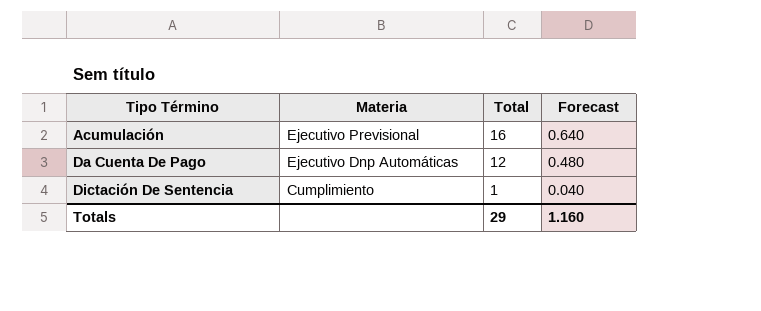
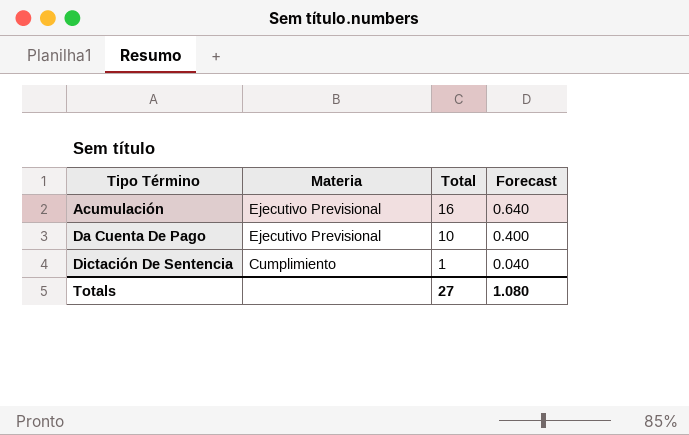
Da Cuenta De Pago | Materia: Ejecutivo Dnp Automáticas -> Ejecutivo Previsional
Da Cuenta De Pago | Total: 12 -> 10
Da Cuenta De Pago | Forecast: 0.480 -> 0.400
Totals | Total: 29 -> 27
Totals | Forecast: 1.160 -> 1.080

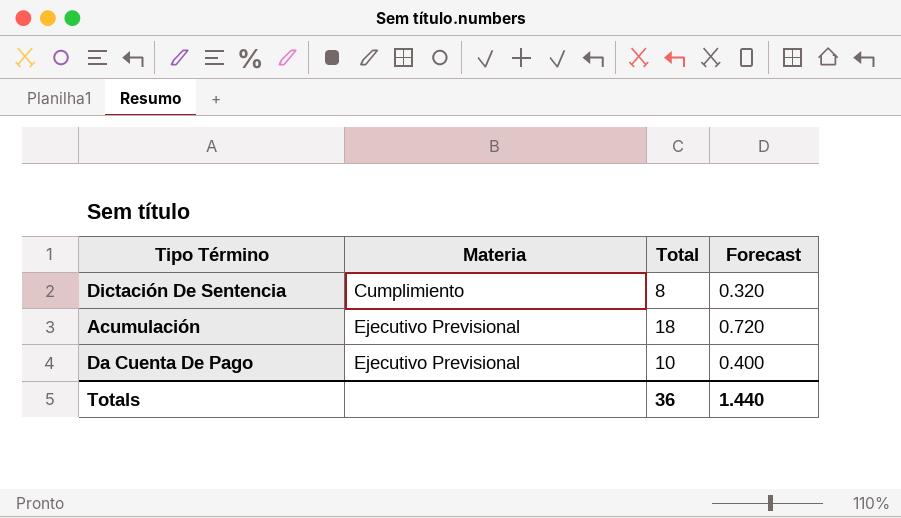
row order: Tipo Término ascending -> Materia ascending
Dictación De Sentencia | Total: 1 -> 8
Dictación De Sentencia | Forecast: 0.040 -> 0.320
Acumulación | Total: 16 -> 18
Acumulación | Forecast: 0.640 -> 0.720
Totals | Total: 27 -> 36
Totals | Forecast: 1.080 -> 1.440

